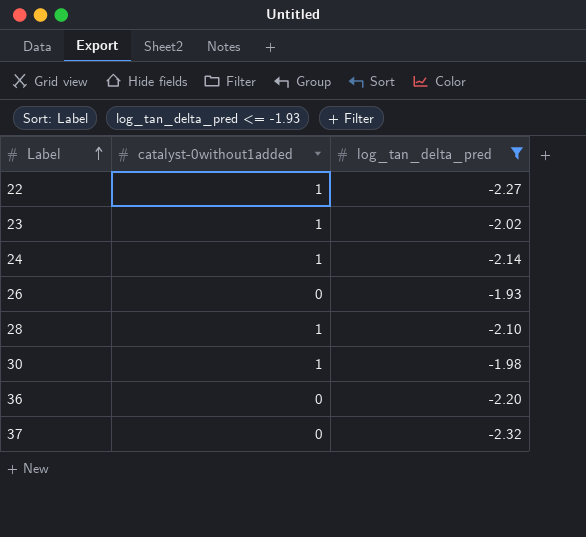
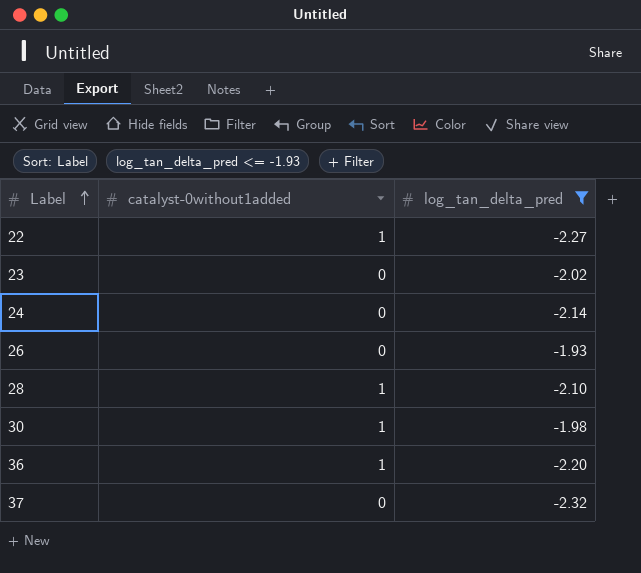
23 | catalyst-0without1added: 1 -> 0
24 | catalyst-0without1added: 1 -> 0
36 | catalyst-0without1added: 0 -> 1

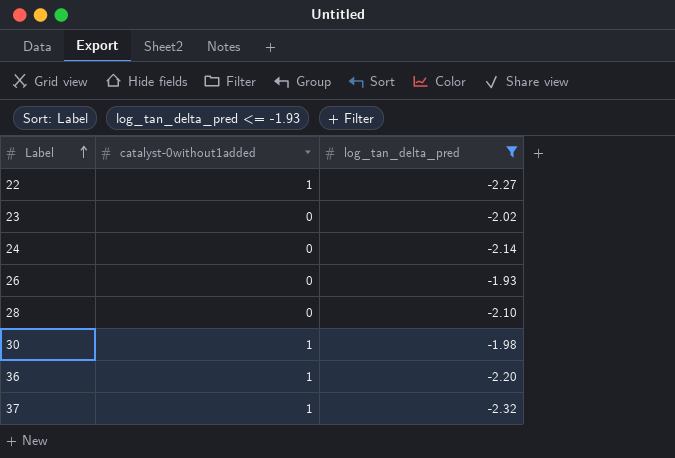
28 | catalyst-0without1added: 1 -> 0
37 | catalyst-0without1added: 0 -> 1

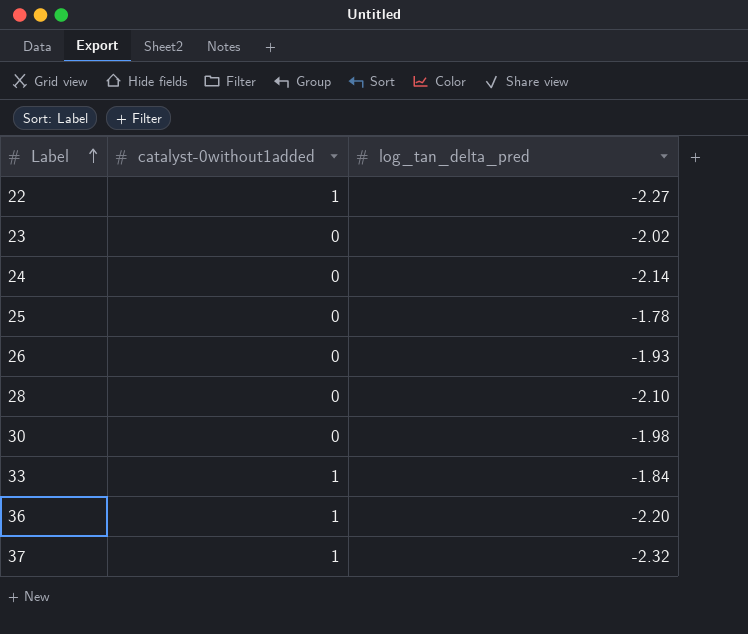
filter: log_tan_delta_pred <= -1.93 -> none
30 | catalyst-0without1added: 1 -> 0

